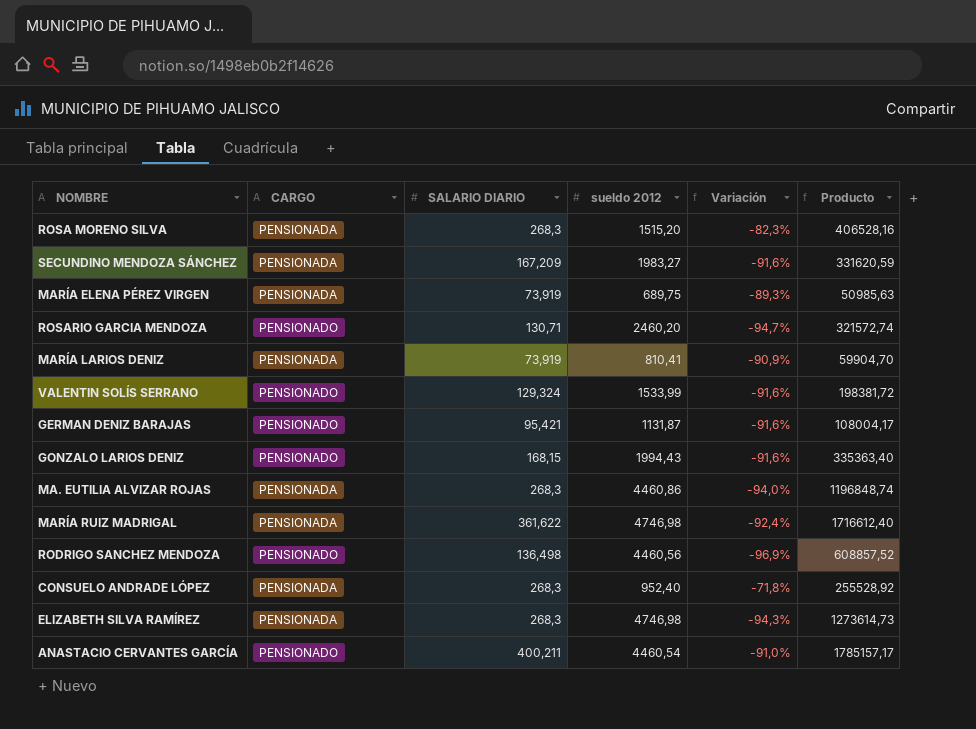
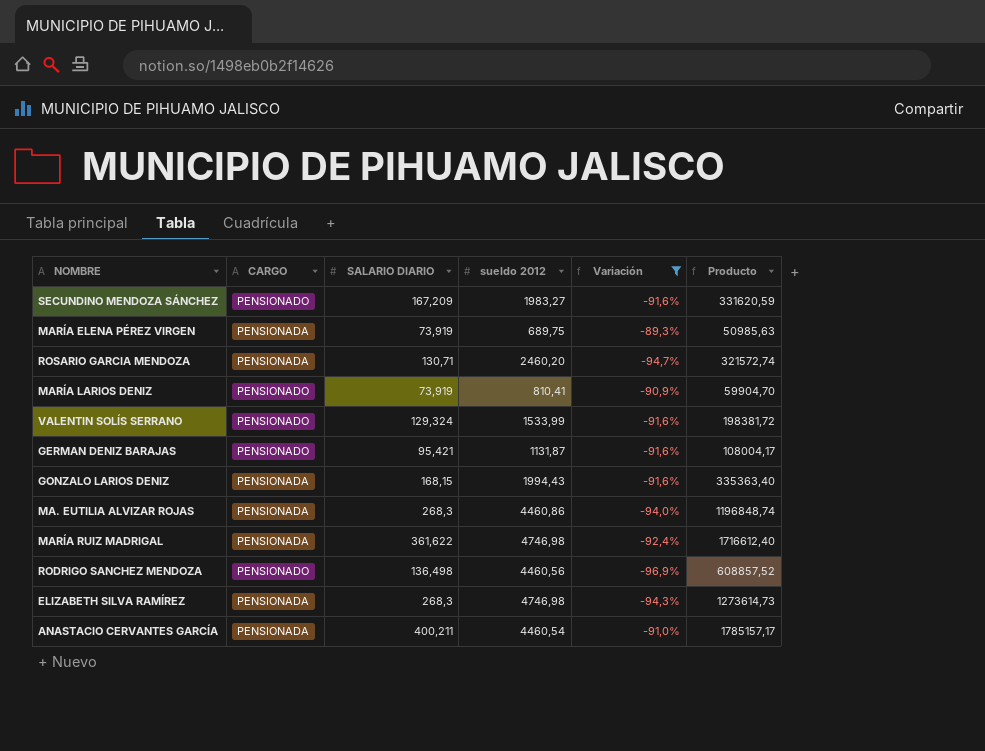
filter: none -> Variación <= -89,3%
SECUNDINO MENDOZA SÁNCHEZ | CARGO: PENSIONADA -> PENSIONADO
ROSARIO GARCIA MENDOZA | CARGO: PENSIONADO -> PENSIONADA
MARÍA LARIOS DENIZ | CARGO: PENSIONADA -> PENSIONADO
GONZALO LARIOS DENIZ | CARGO: PENSIONADO -> PENSIONADA
ANASTACIO CERVANTES GARCÍA | CARGO: PENSIONADO -> PENSIONADA

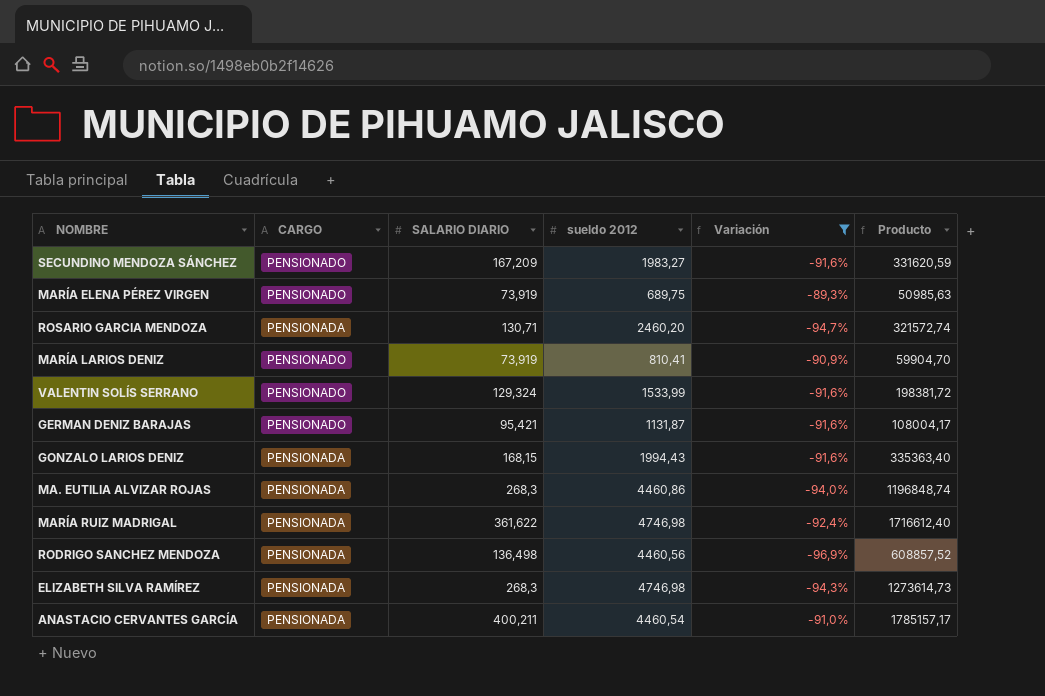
MARÍA ELENA PÉREZ VIRGEN | CARGO: PENSIONADA -> PENSIONADO
RODRIGO SANCHEZ MENDOZA | CARGO: PENSIONADO -> PENSIONADA

